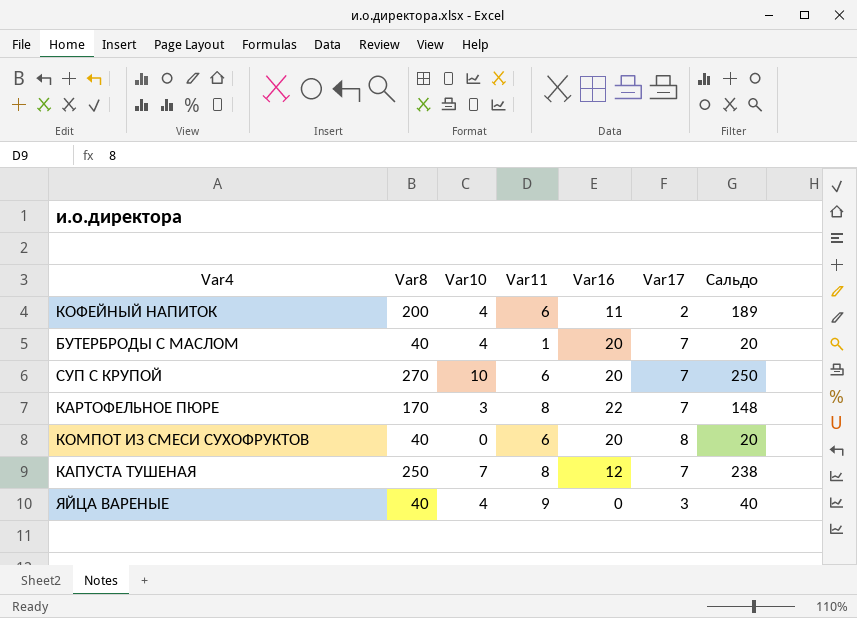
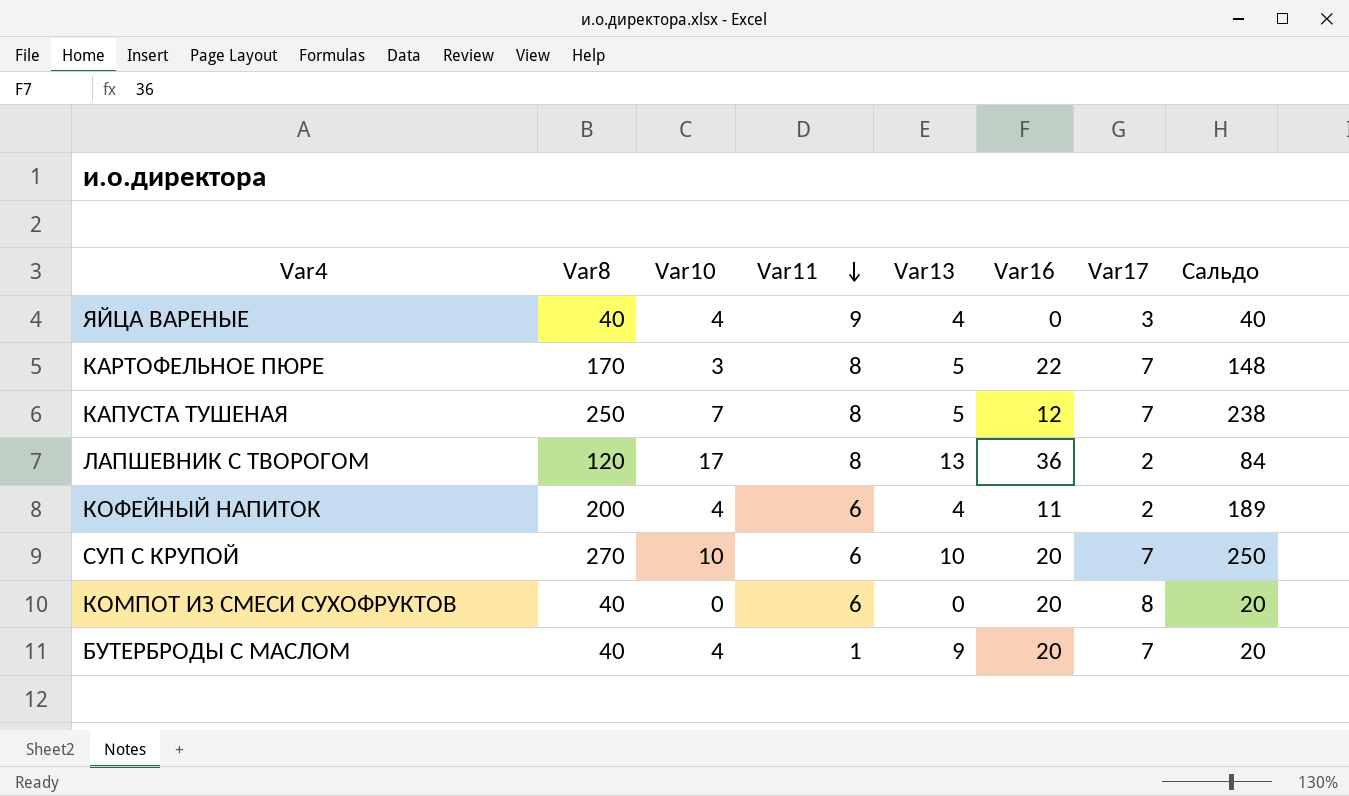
row order: none -> Var11 descending
column Var13 | position: none -> 5
row ЛАПШЕВНИК С ТВОРОГОМ: none -> 120 | 17 | 8 | 13 | 36 | 2 | 84

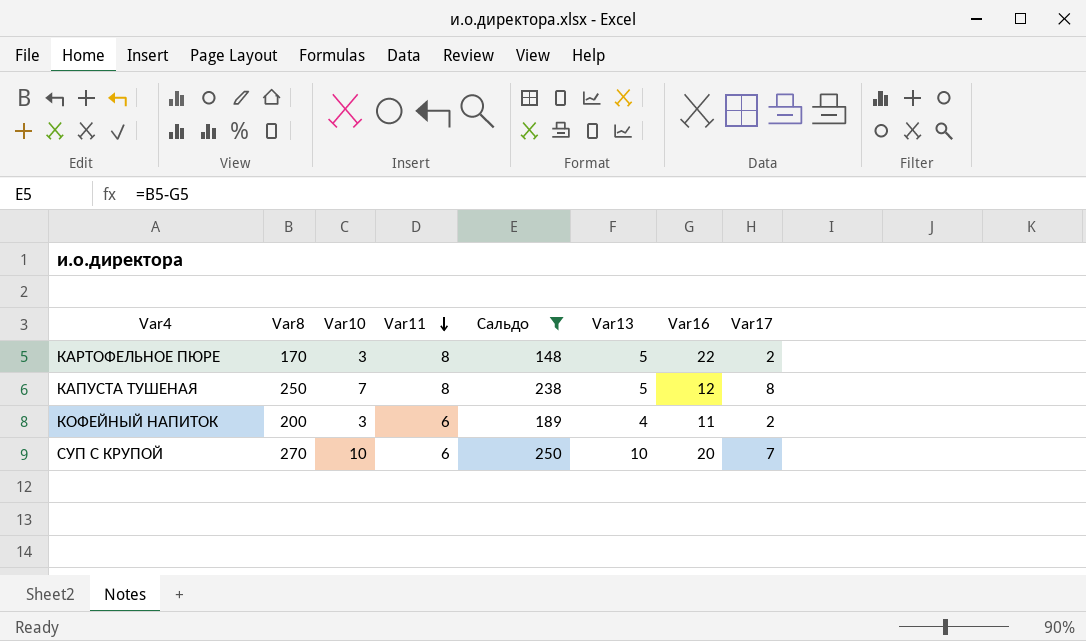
filter: none -> Сальдо >= 148
column Сальдо | position: 8 -> 5
КАРТОФЕЛЬНОЕ ПЮРЕ | Var17: 7 -> 2
КАПУСТА ТУШЕНАЯ | Var17: 7 -> 8
КОФЕЙНЫЙ НАПИТОК | Var10: 4 -> 3

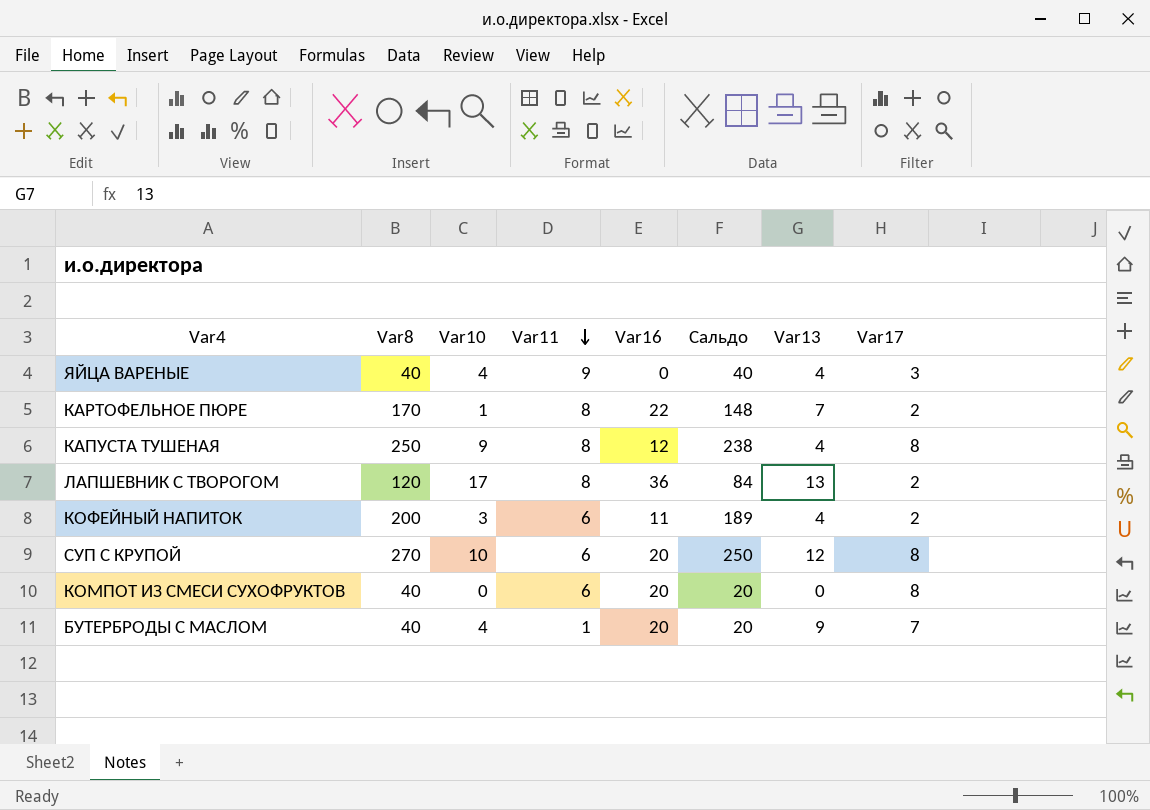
filter: Сальдо >= 148 -> none
column Var16 | position: 7 -> 5
КАРТОФЕЛЬНОЕ ПЮРЕ | Var10: 3 -> 1
КАРТОФЕЛЬНОЕ ПЮРЕ | Var13: 5 -> 7
КАПУСТА ТУШЕНАЯ | Var10: 7 -> 9
КАПУСТА ТУШЕНАЯ | Var13: 5 -> 4
СУП С КРУПОЙ | Var13: 10 -> 12
СУП С КРУПОЙ | Var17: 7 -> 8

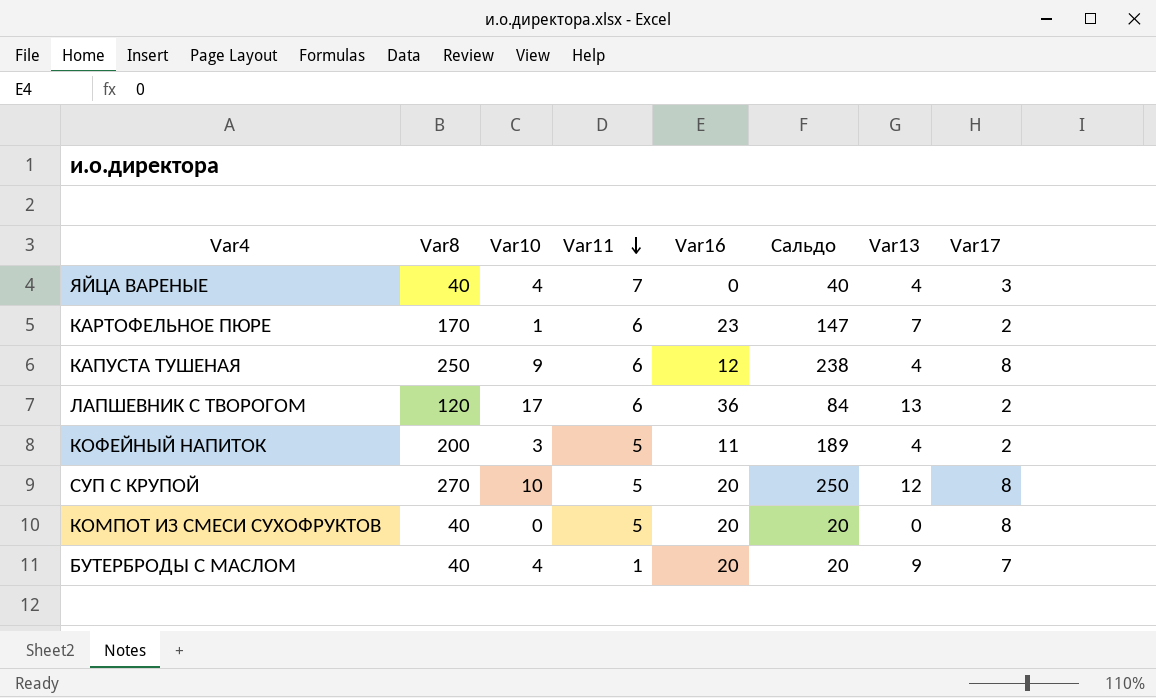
ЯЙЦА ВАРЕНЫЕ | Var11: 9 -> 7
КАРТОФЕЛЬНОЕ ПЮРЕ | Var11: 8 -> 6
КАРТОФЕЛЬНОЕ ПЮРЕ | Var16: 22 -> 23
КАРТОФЕЛЬНОЕ ПЮРЕ | Сальдо: 148 -> 147
КАПУСТА ТУШЕНАЯ | Var11: 8 -> 6
ЛАПШЕВНИК С ТВОРОГОМ | Var11: 8 -> 6
КОФЕЙНЫЙ НАПИТОК | Var11: 6 -> 5
СУП С КРУПОЙ | Var11: 6 -> 5
КОМПОТ ИЗ СМЕСИ СУХОФРУКТОВ | Var11: 6 -> 5

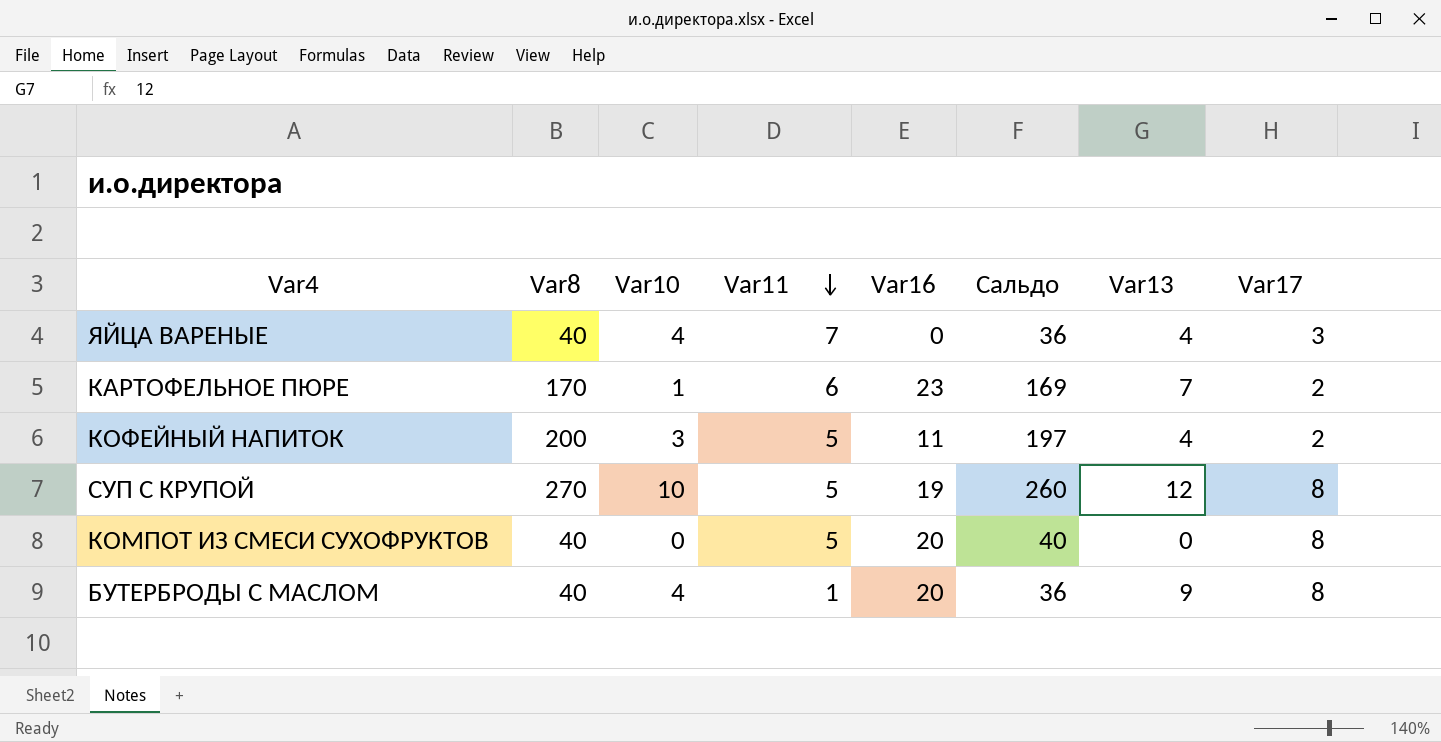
column Сальдо | formula: [Var8] - [Var16] -> [Var8] - [Var10]
row КАПУСТА ТУШЕНАЯ: 250 | 9 | 6 | 12 | 238 | 4 | 8 -> none
row ЛАПШЕВНИК С ТВОРОГОМ: 120 | 17 | 6 | 36 | 84 | 13 | 2 -> none
СУП С КРУПОЙ | Var16: 20 -> 19
БУТЕРБРОДЫ С МАСЛОМ | Var17: 7 -> 8

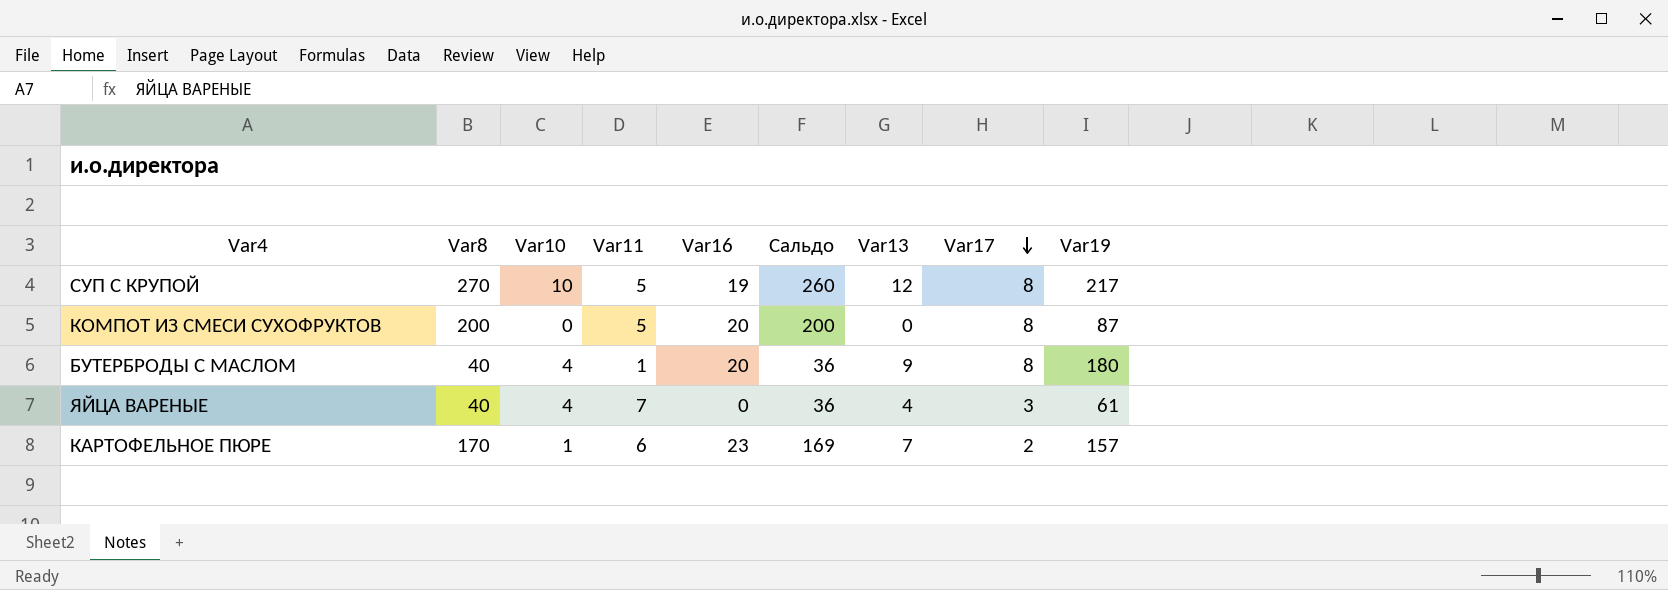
row order: Var11 descending -> Var17 descending
column Var19 | position: none -> 9
row КОФЕЙНЫЙ НАПИТОК: 200 | 3 | 5 | 11 | 197 | 4 | 2 -> none
КОМПОТ ИЗ СМЕСИ СУХОФРУКТОВ | Var8: 40 -> 200
КОМПОТ ИЗ СМЕСИ СУХОФРУКТОВ | Сальдо: 40 -> 200

